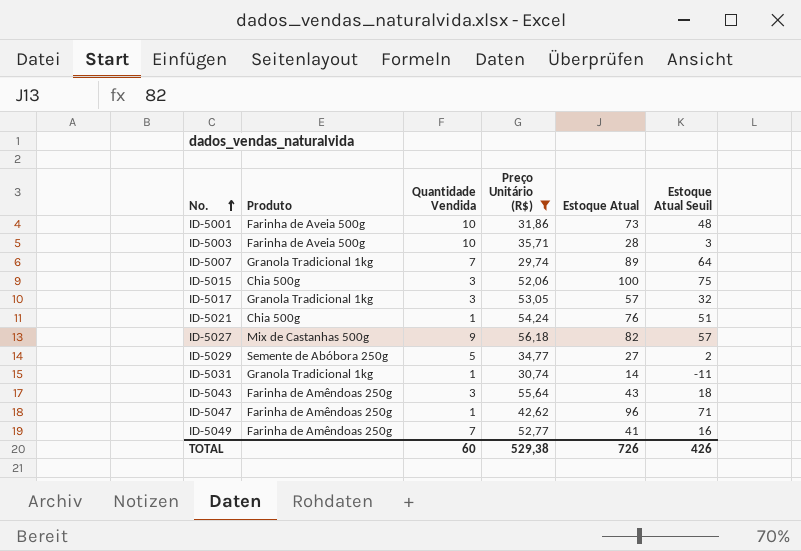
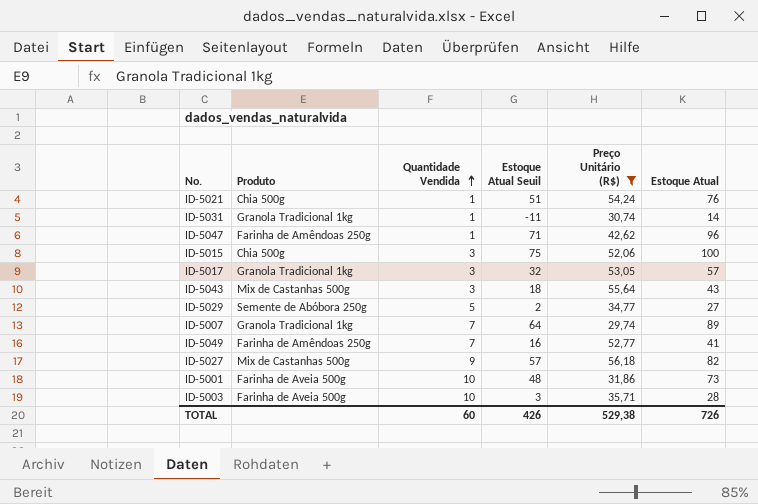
row order: No. ascending -> Quantidade Vendida ascending
column Estoque Atual Seuil | position: 6 -> 4
ID-5043 | Produto: Farinha de Amêndoas 250g -> Mix de Castanhas 500g

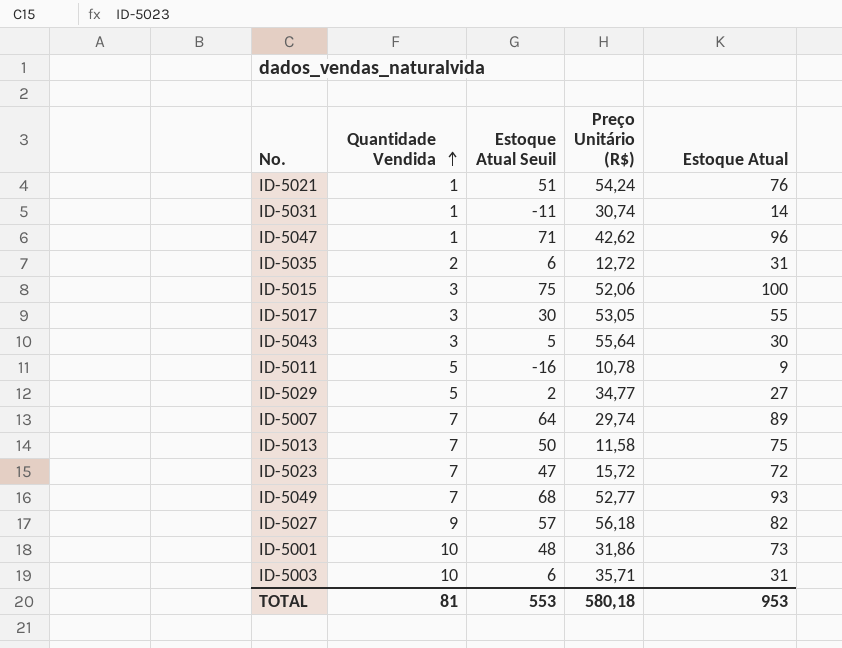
filter: Preço Unitário (R$) >= 29,74 -> none
column Produto | position: 2 -> none
ID-5017 | Estoque Atual Seuil: 32 -> 30
ID-5017 | Estoque Atual: 57 -> 55
ID-5043 | Estoque Atual Seuil: 18 -> 5
ID-5043 | Estoque Atual: 43 -> 30
ID-5049 | Estoque Atual Seuil: 16 -> 68
ID-5049 | Estoque Atual: 41 -> 93
ID-5003 | Estoque Atual Seuil: 3 -> 6
ID-5003 | Estoque Atual: 28 -> 31
TOTAL | Quantidade Vendida: 60 -> 81
TOTAL | Estoque Atual Seuil: 426 -> 553
TOTAL | Preço Unitário (R$): 529,38 -> 580,18
TOTAL | Estoque Atual: 726 -> 953

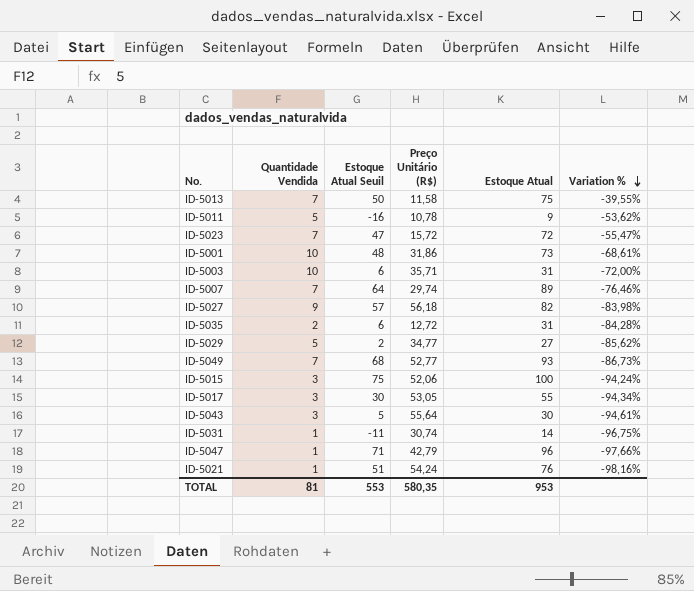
row order: Quantidade Vendida ascending -> Variation % descending
column Variation % | formula: none -> ([Quantidade Vendida] - [Preço Unitário (R$)]) / [Preço Unitário (R$)]
ID-5047 | Preço Unitário (R$): 42,62 -> 42,79
TOTAL | Preço Unitário (R$): 580,18 -> 580,35

